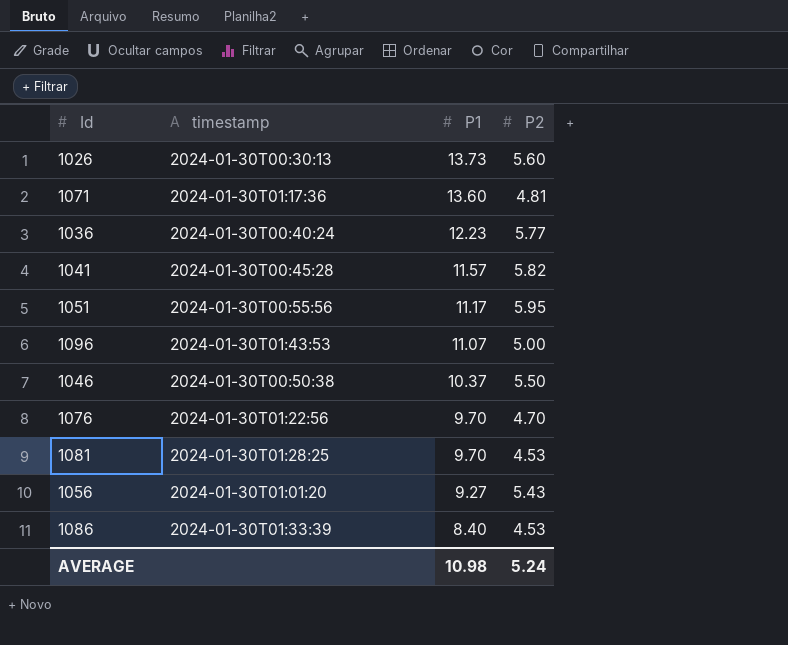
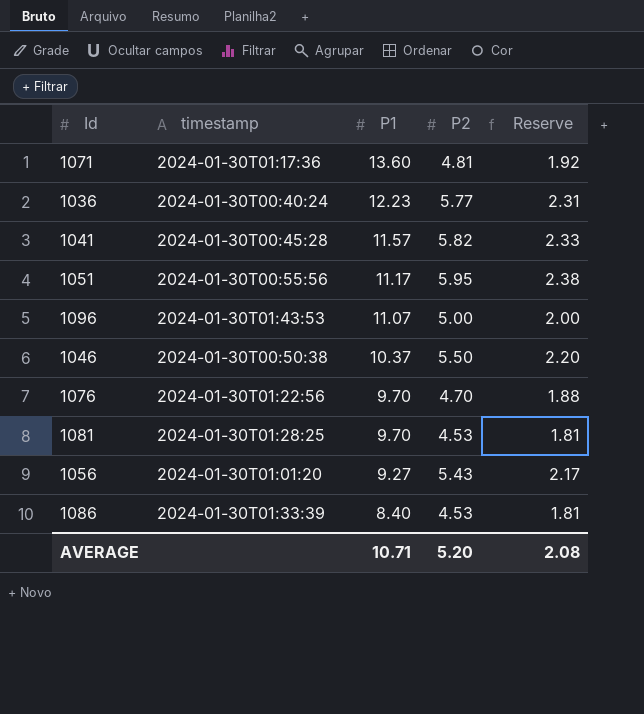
column Reserve | formula: none -> [P2] * 0.4
row 1026: 2024-01-30T00:30:13 | 13.73 | 5.60 -> none
AVERAGE | P1: 10.98 -> 10.71
AVERAGE | P2: 5.24 -> 5.20

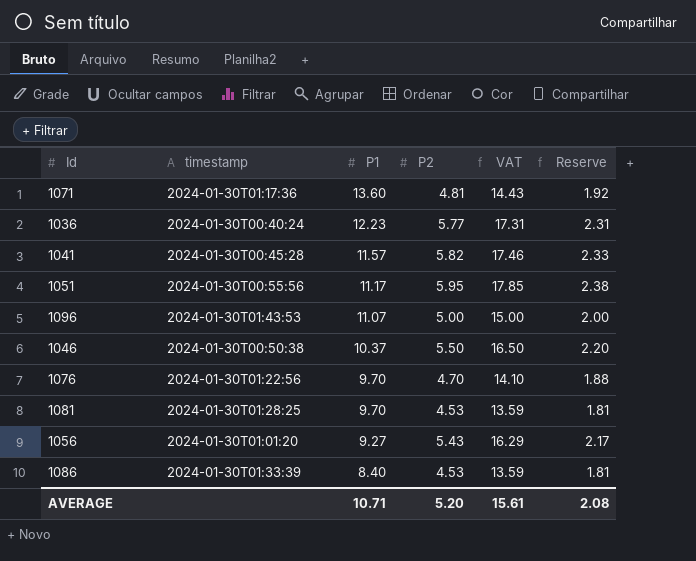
column VAT | formula: none -> [P2] * 3

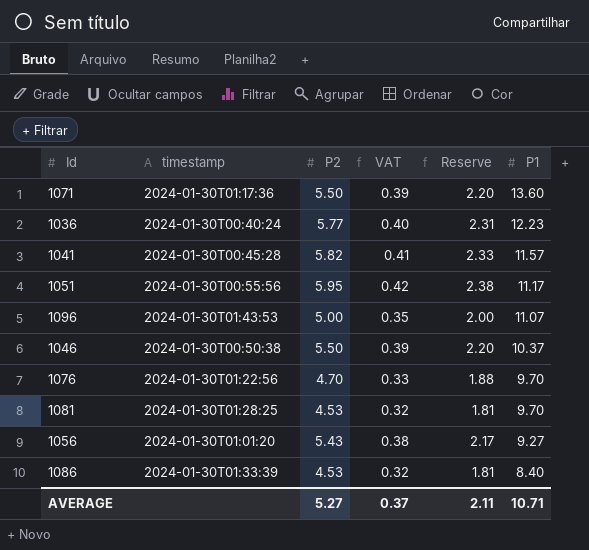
column VAT | formula: [P2] * 3 -> [P2] * 0.07
column P1 | position: 3 -> 6
1071 | P2: 4.81 -> 5.50
1071 | Reserve: 1.92 -> 2.20
AVERAGE | P2: 5.20 -> 5.27
AVERAGE | VAT: 15.61 -> 0.37
AVERAGE | Reserve: 2.08 -> 2.11

